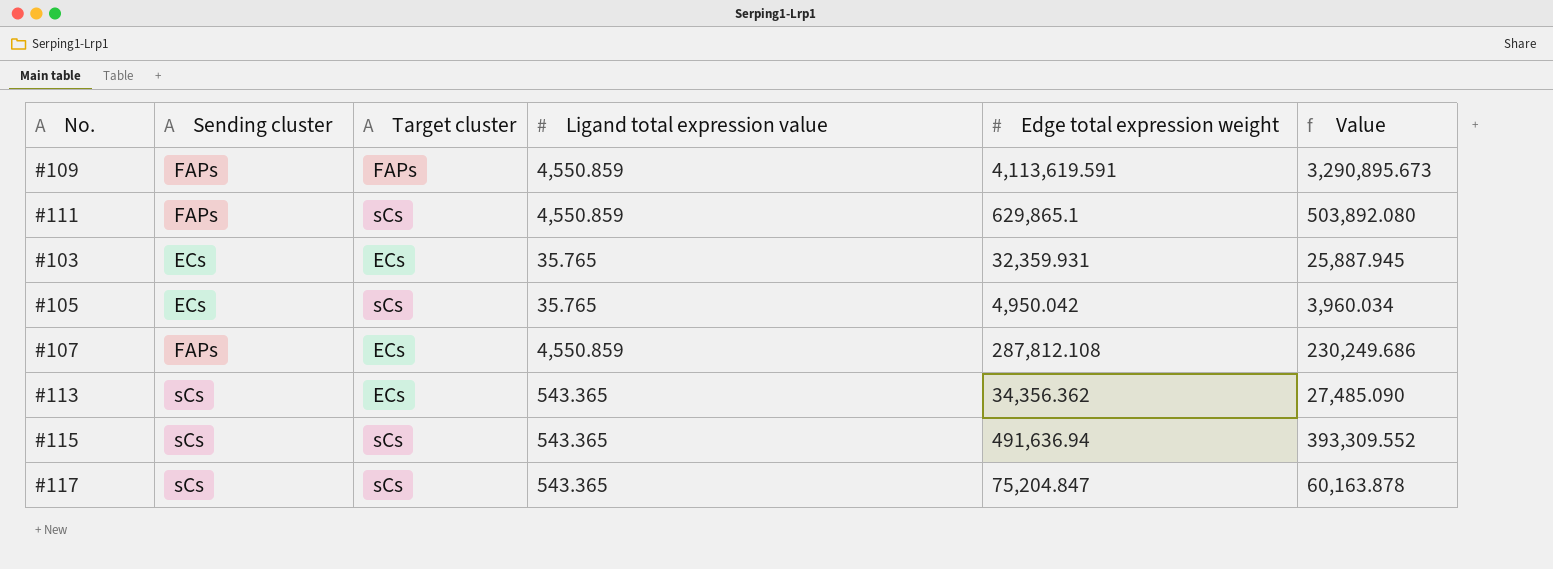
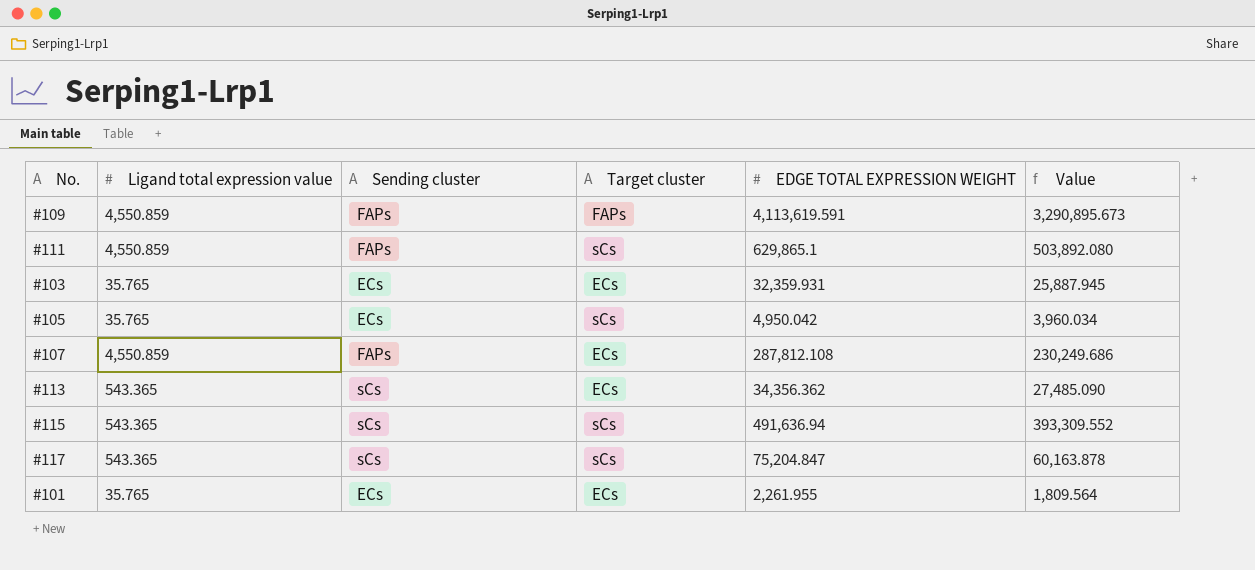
column Ligand total expression value | position: 4 -> 2
column name: Edge total expression weight -> EDGE TOTAL EXPRESSION WEIGHT
row #101: none -> 35.765 | ECs | ECs | 2,261.955 | 1,809.564

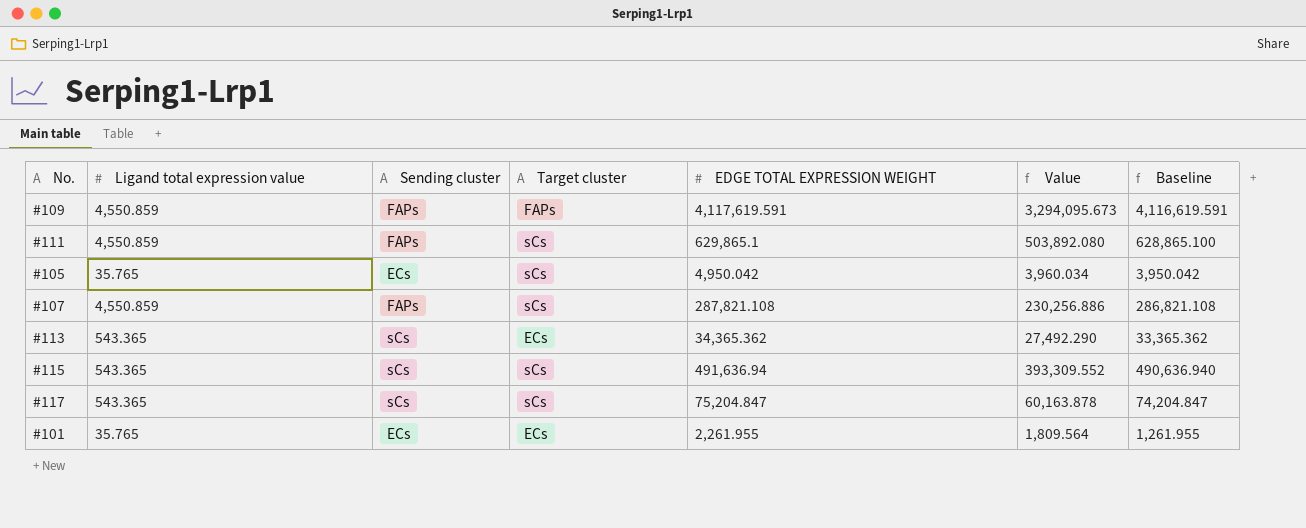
column Baseline | formula: none -> [EDGE TOTAL EXPRESSION WEIGHT] - 1000
row #103: 35.765 | ECs | ECs | 32,359.931 | 25,887.945 -> none
#109 | EDGE TOTAL EXPRESSION WEIGHT: 4,113,619.591 -> 4,117,619.591
#109 | Value: 3,290,895.673 -> 3,294,095.673
#107 | Target cluster: ECs -> sCs
#107 | EDGE TOTAL EXPRESSION WEIGHT: 287,812.108 -> 287,821.108
#107 | Value: 230,249.686 -> 230,256.886
#113 | EDGE TOTAL EXPRESSION WEIGHT: 34,356.362 -> 34,365.362
#113 | Value: 27,485.090 -> 27,492.290

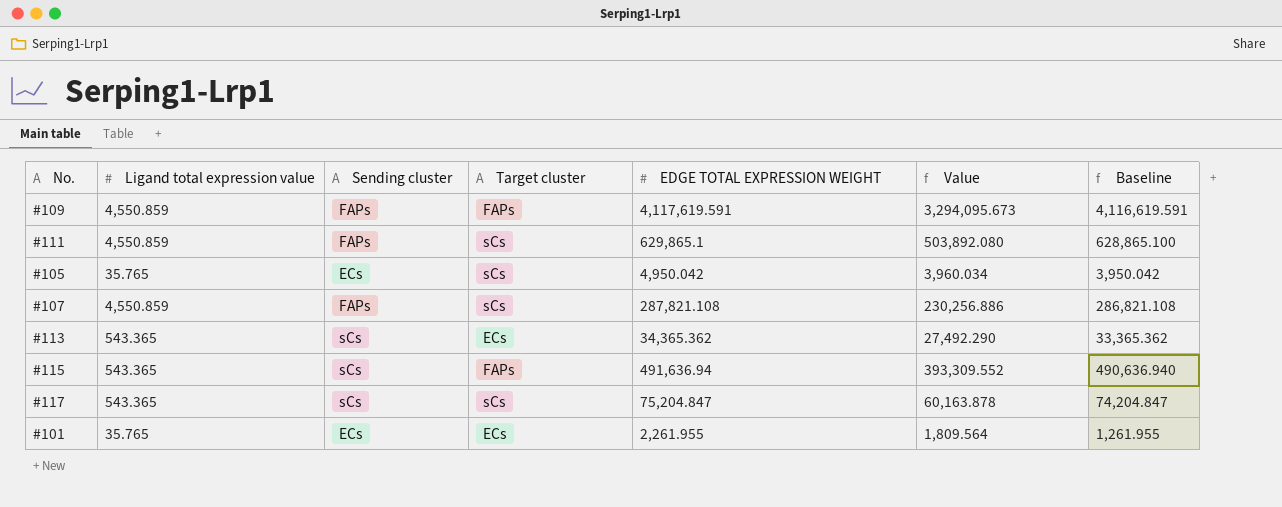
#115 | Target cluster: sCs -> FAPs

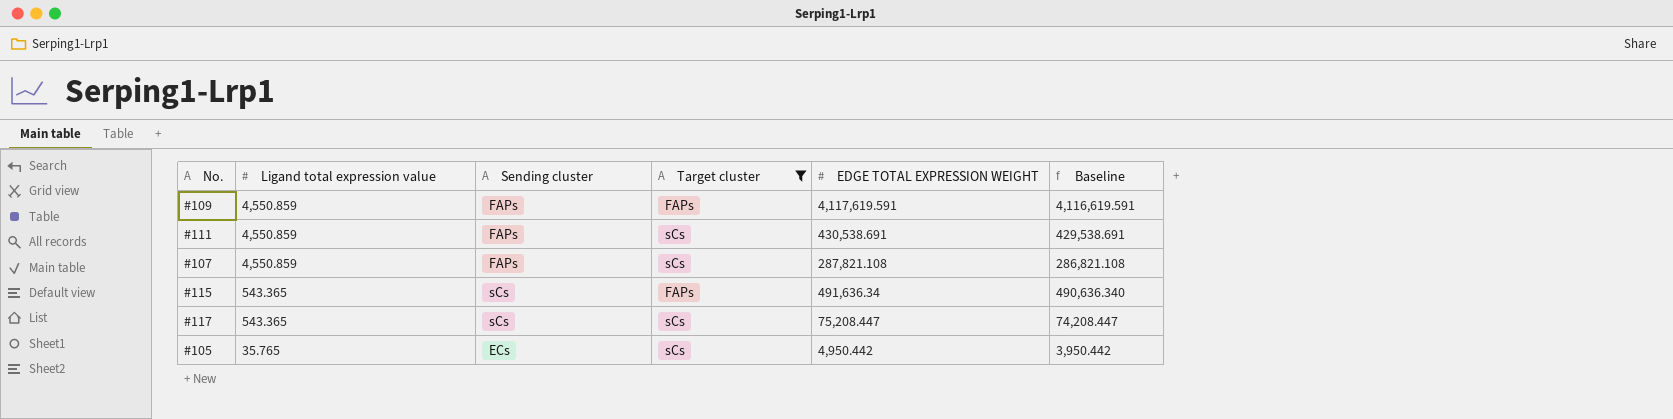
filter: none -> Target cluster != ECs
row order: none -> Ligand total expression value descending
column Value | formula: [EDGE TOTAL EXPRESSION WEIGHT] * 0.8 -> none
#111 | EDGE TOTAL EXPRESSION WEIGHT: 629,865.1 -> 430,538.691
#111 | Baseline: 628,865.100 -> 429,538.691
#115 | EDGE TOTAL EXPRESSION WEIGHT: 491,636.94 -> 491,636.34
#115 | Baseline: 490,636.940 -> 490,636.340
#117 | EDGE TOTAL EXPRESSION WEIGHT: 75,204.847 -> 75,208.447
#117 | Baseline: 74,204.847 -> 74,208.447
#105 | EDGE TOTAL EXPRESSION WEIGHT: 4,950.042 -> 4,950.442
#105 | Baseline: 3,950.042 -> 3,950.442

